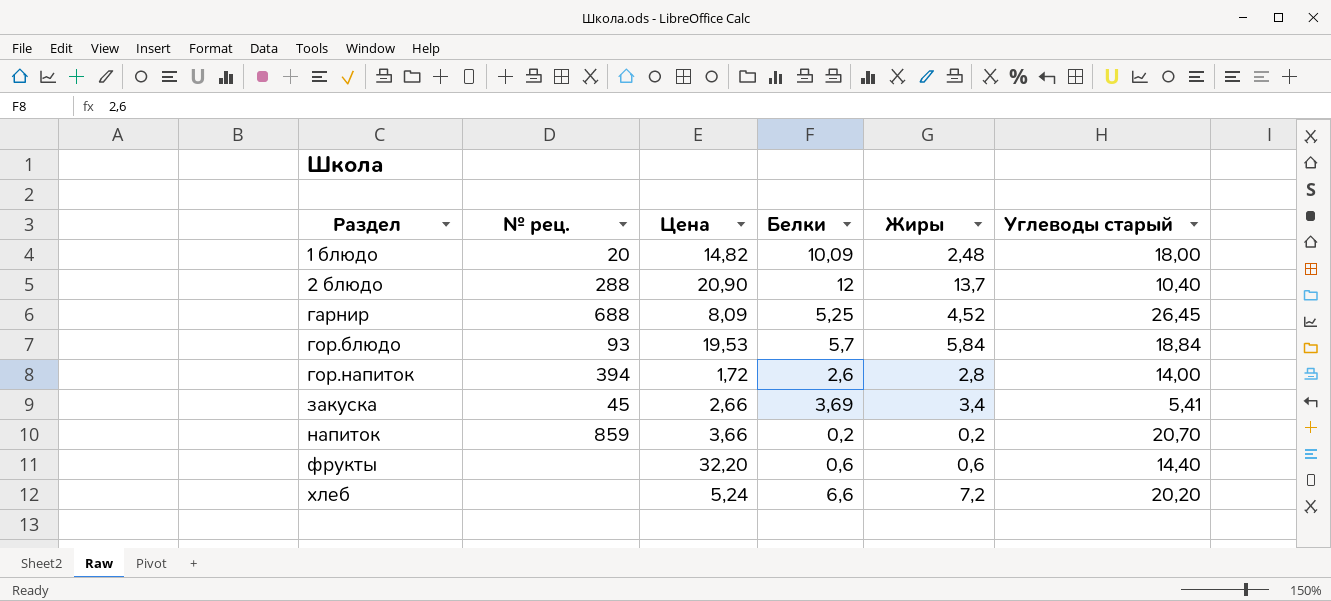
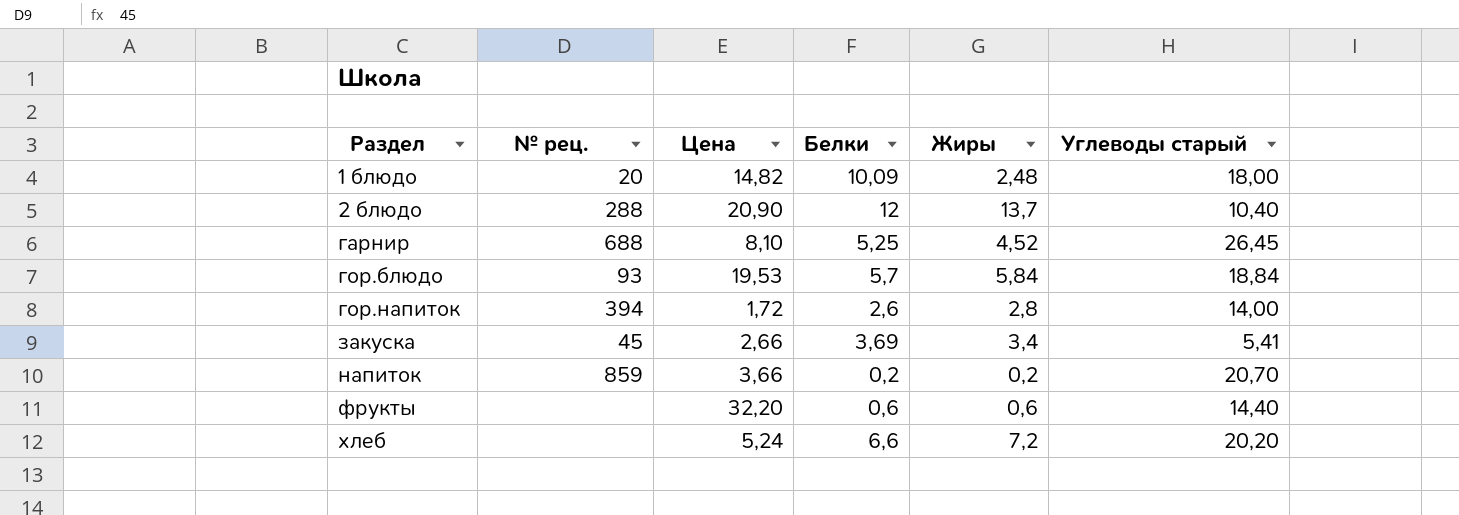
гарнир | Цена: 8,09 -> 8,10

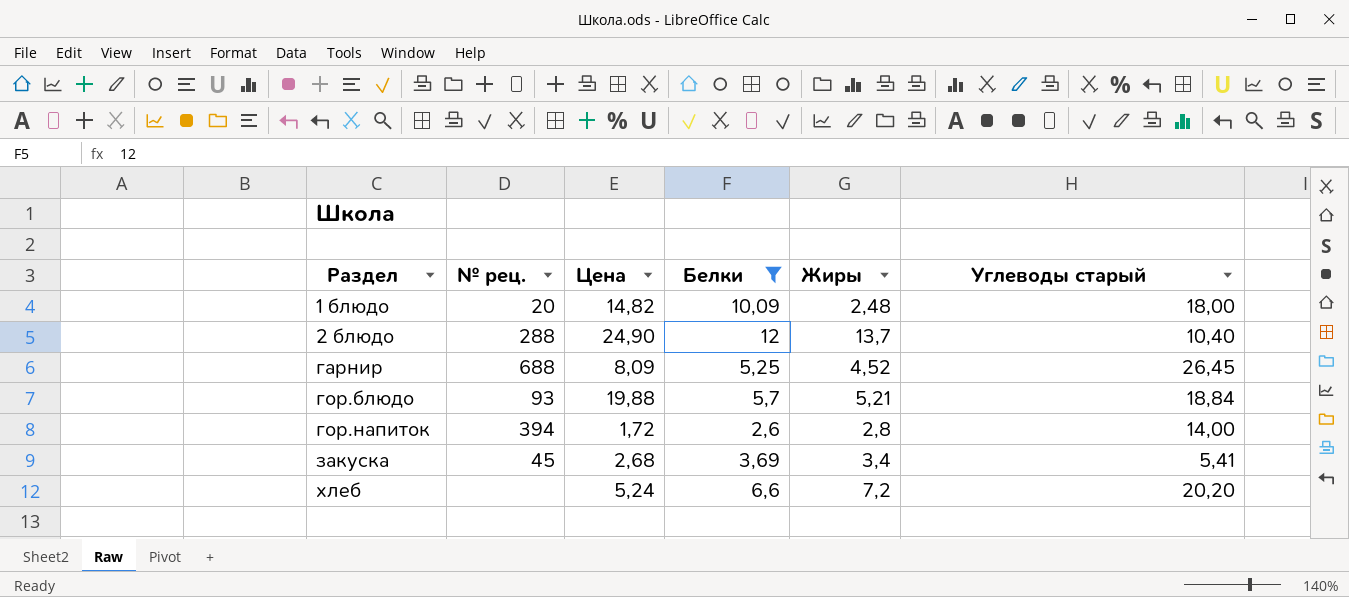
filter: none -> Белки >= 2,6
2 блюдо | Цена: 20,90 -> 24,90
гарнир | Цена: 8,10 -> 8,09
гор.блюдо | Цена: 19,53 -> 19,88
гор.блюдо | Жиры: 5,84 -> 5,21
закуска | Цена: 2,66 -> 2,68

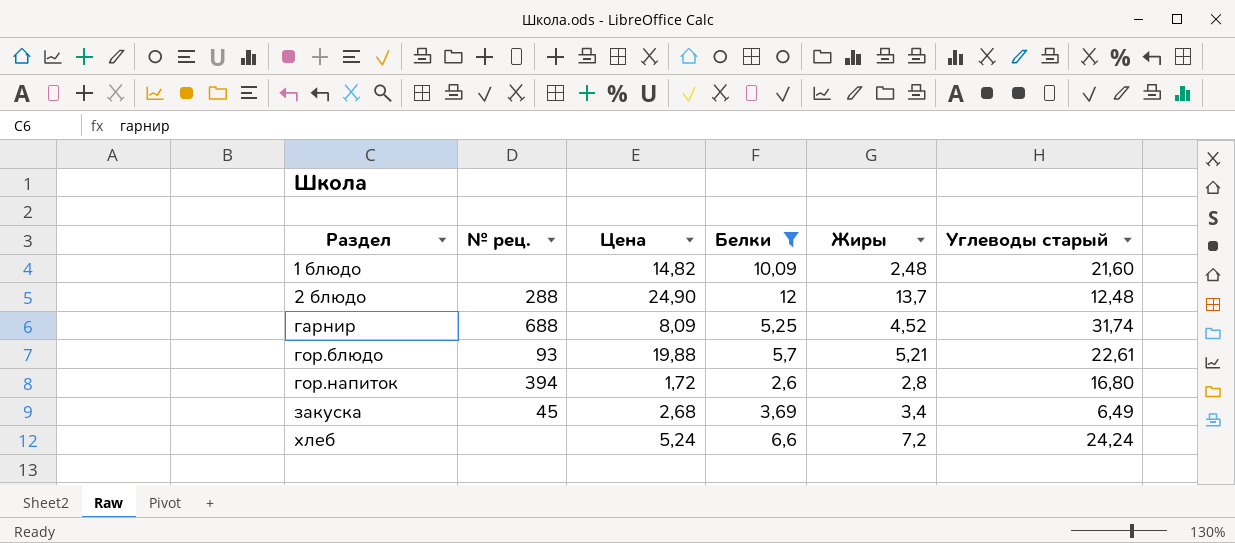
1 блюдо | № рец.: 20 -> none
1 блюдо | Углеводы старый: 18,00 -> 21,60
2 блюдо | Углеводы старый: 10,40 -> 12,48
гарнир | Углеводы старый: 26,45 -> 31,74
гор.блюдо | Углеводы старый: 18,84 -> 22,61
гор.напиток | Углеводы старый: 14,00 -> 16,80
закуска | Углеводы старый: 5,41 -> 6,49
хлеб | Углеводы старый: 20,20 -> 24,24

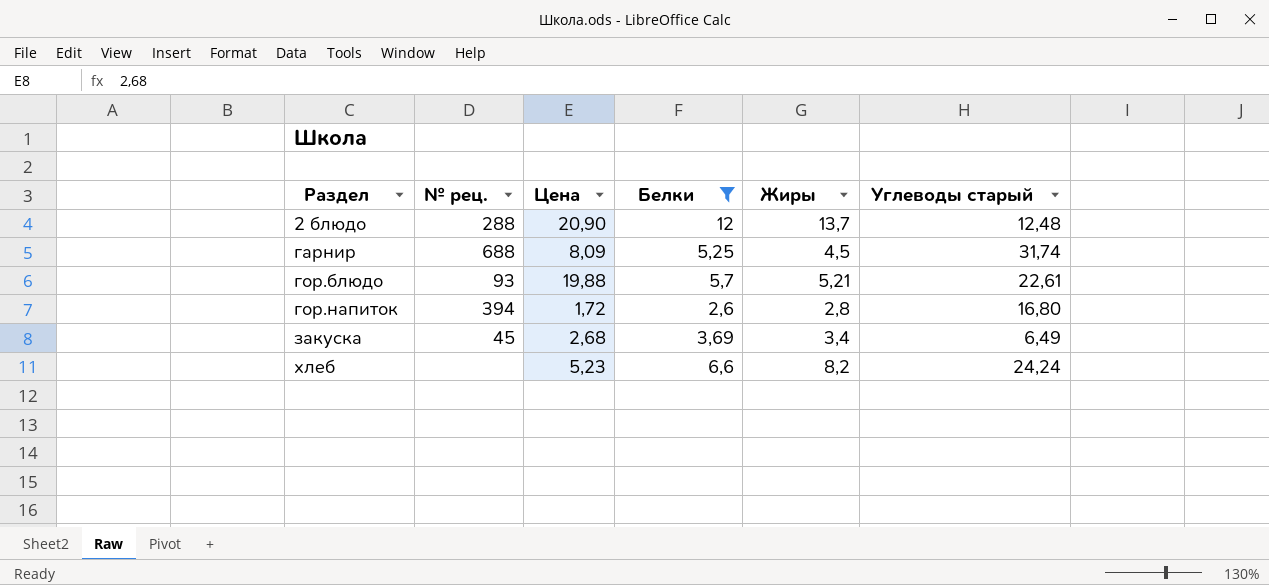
row 1 блюдо: none | 14,82 | 10,09 | 2,48 | 21,60 -> none
2 блюдо | Цена: 24,90 -> 20,90
гарнир | Жиры: 4,52 -> 4,5
хлеб | Цена: 5,24 -> 5,23
хлеб | Жиры: 7,2 -> 8,2

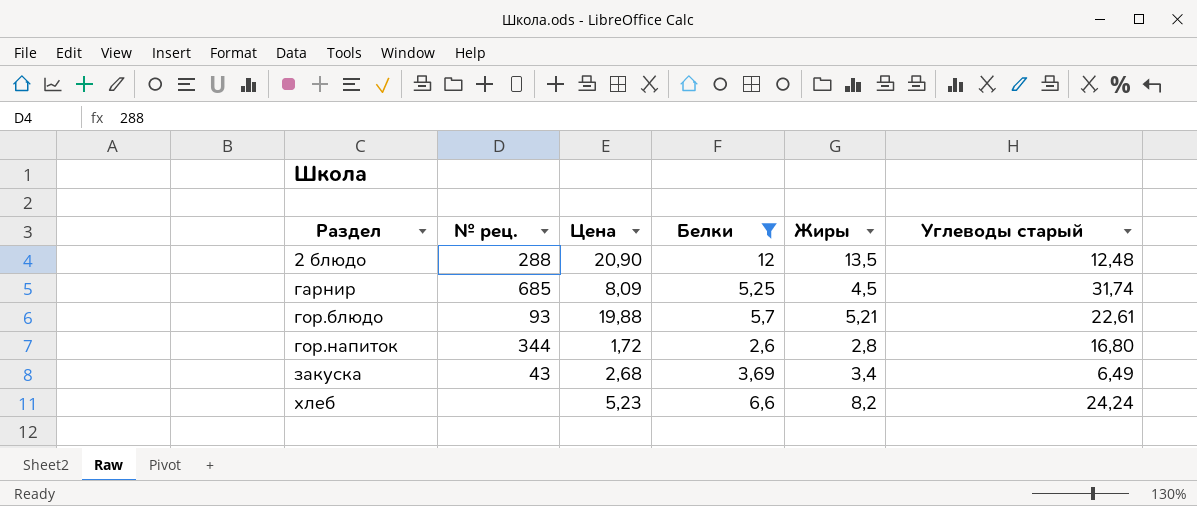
2 блюдо | Жиры: 13,7 -> 13,5
гарнир | № рец.: 688 -> 685
гор.напиток | № рец.: 394 -> 344
закуска | № рец.: 45 -> 43

